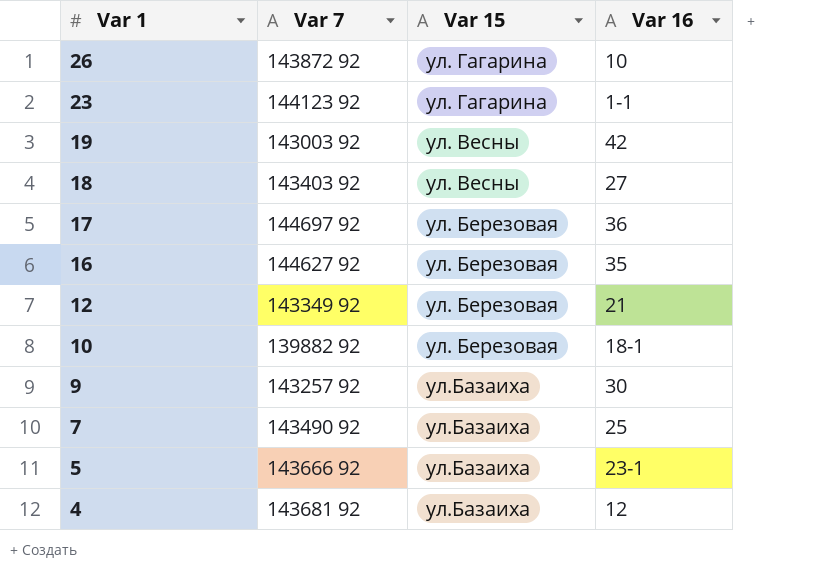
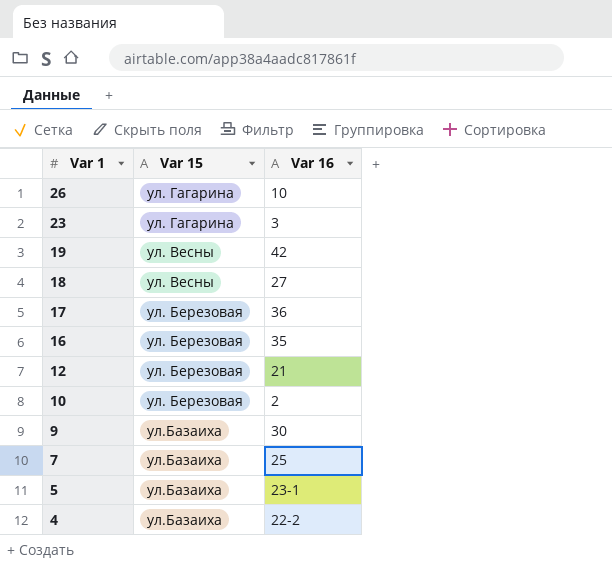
column Var 7 | position: 2 -> none
23 | Var 16: 1-1 -> 3
10 | Var 16: 18-1 -> 2
4 | Var 16: 12 -> 22-2

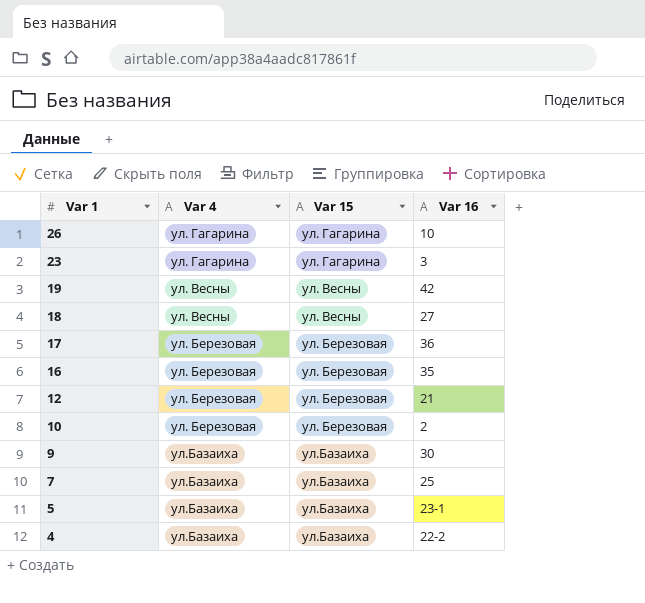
column Var 4 | position: none -> 2

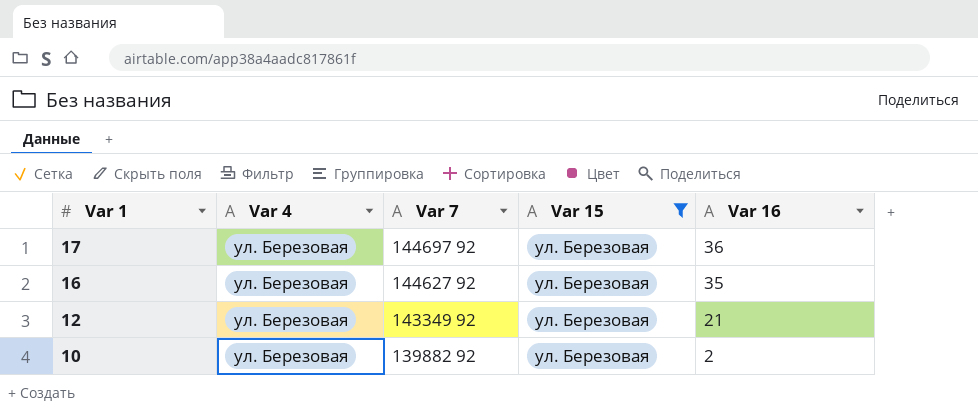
filter: none -> Var 15 = ул. Березовая
column Var 7 | position: none -> 3

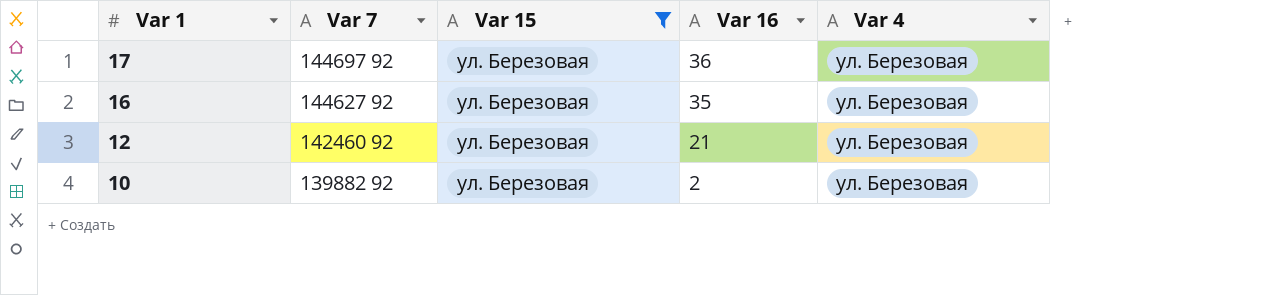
column Var 4 | position: 2 -> 5
12 | Var 7: 143349 92 -> 142460 92

